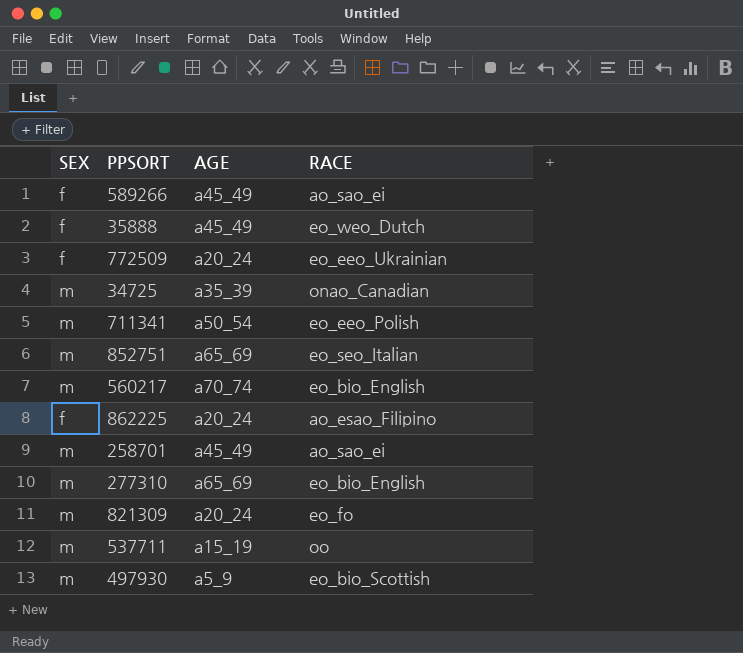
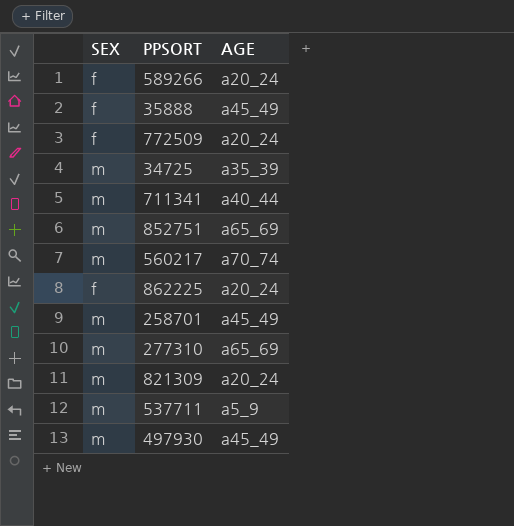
column RACE | position: 4 -> none
589266 | AGE: a45_49 -> a20_24
711341 | AGE: a50_54 -> a40_44
537711 | AGE: a15_19 -> a5_9
497930 | AGE: a5_9 -> a45_49

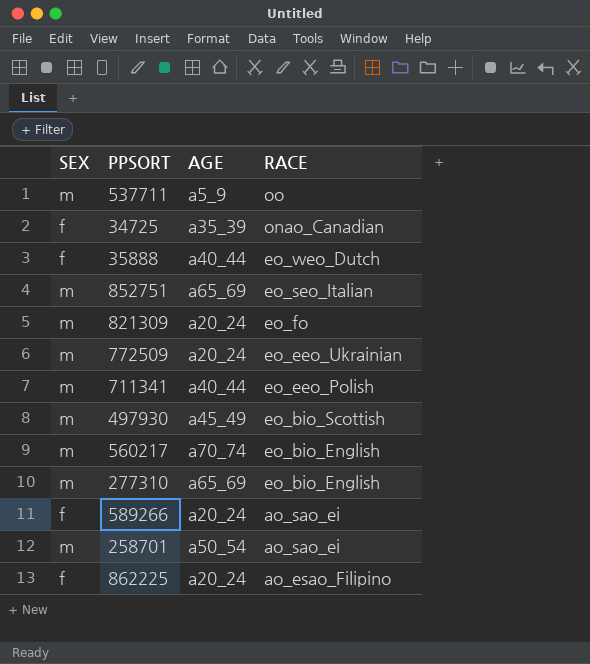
row order: none -> RACE descending
column RACE | position: none -> 4
34725 | SEX: m -> f
35888 | AGE: a45_49 -> a40_44
772509 | SEX: f -> m
258701 | AGE: a45_49 -> a50_54

